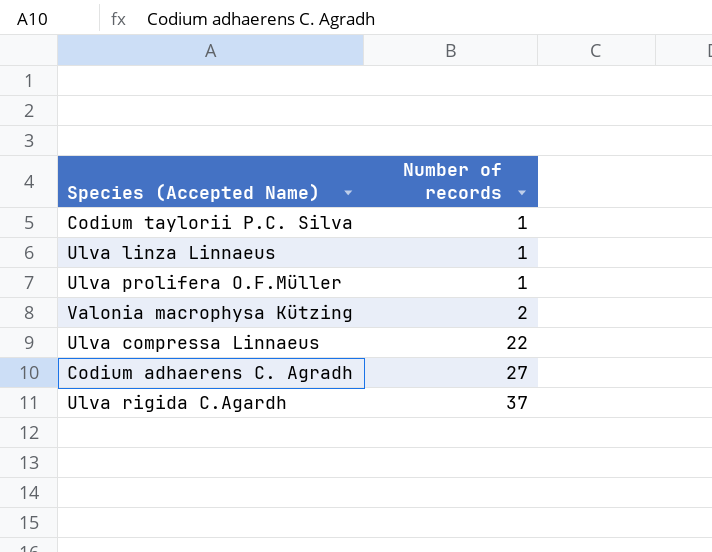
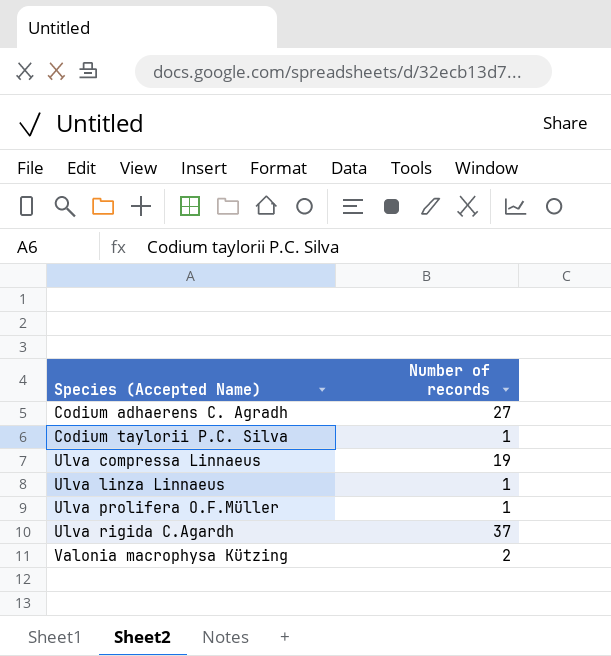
row order: Number of records ascending -> Species (Accepted Name) ascending
Ulva compressa Linnaeus | Number of records: 22 -> 19

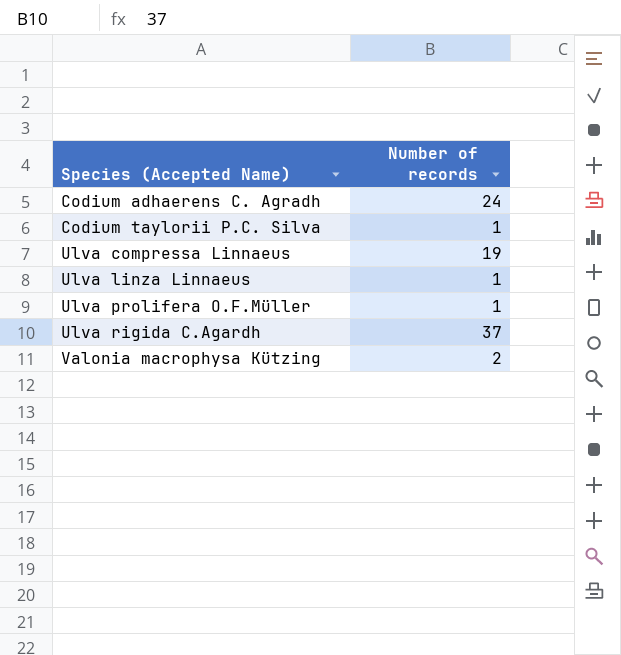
Codium adhaerens C. Agradh | Number of records: 27 -> 24

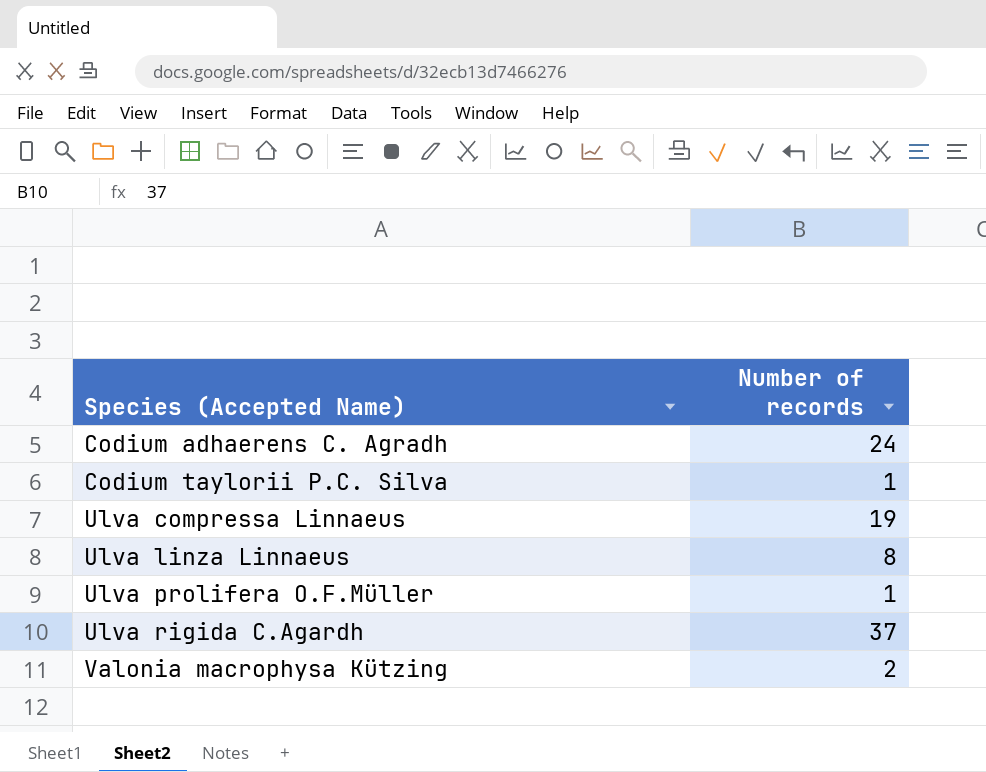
Ulva linza Linnaeus | Number of records: 1 -> 8

